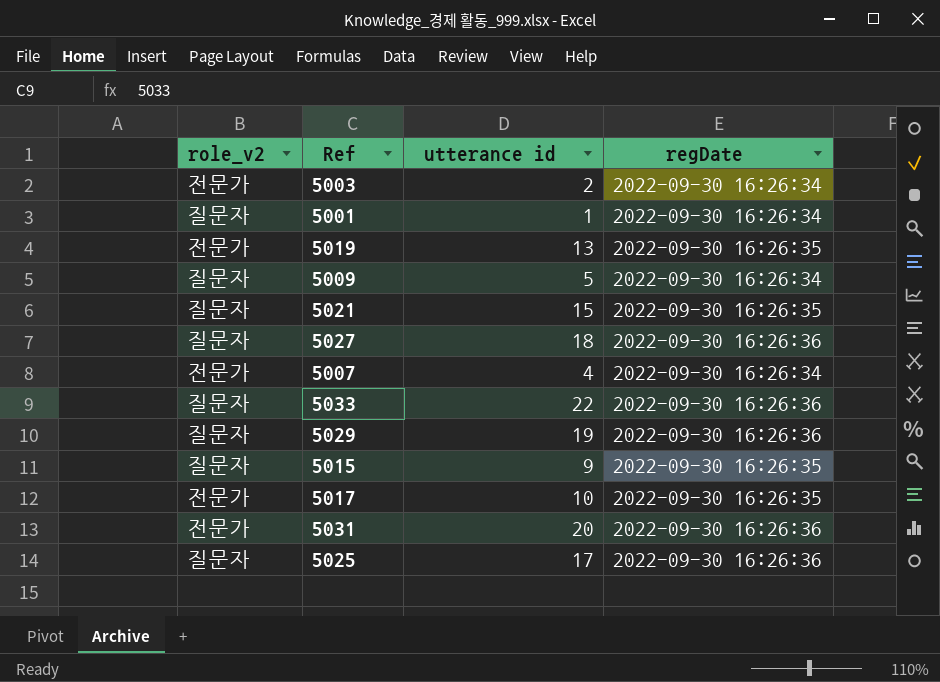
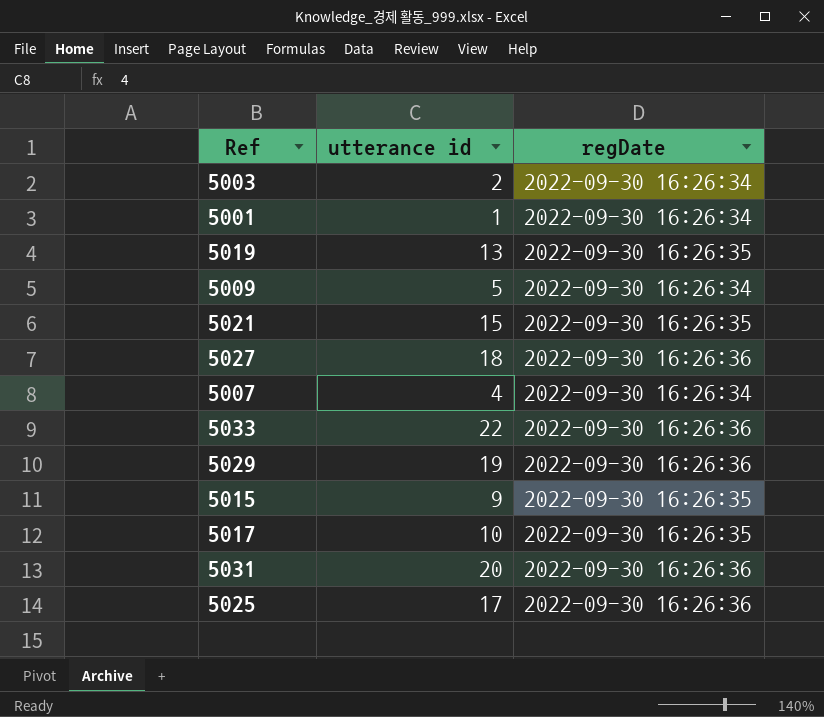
column role_v2 | position: 1 -> none

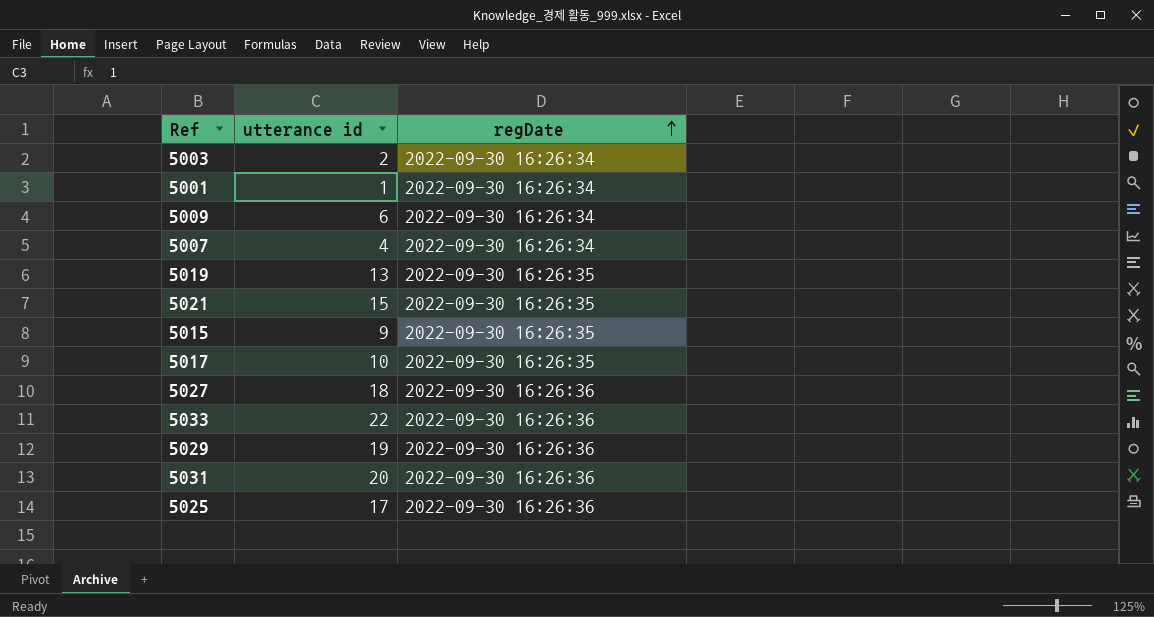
row order: none -> regDate ascending
5009 | utterance id: 5 -> 6

